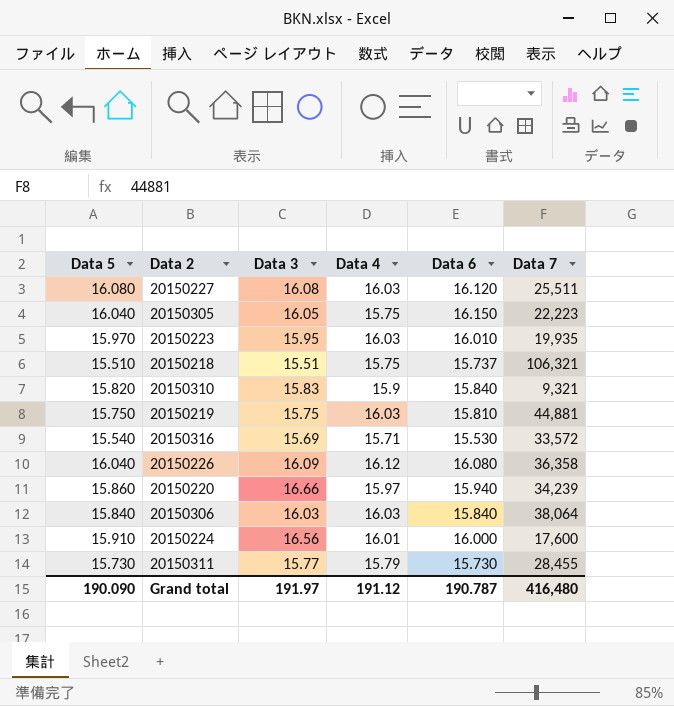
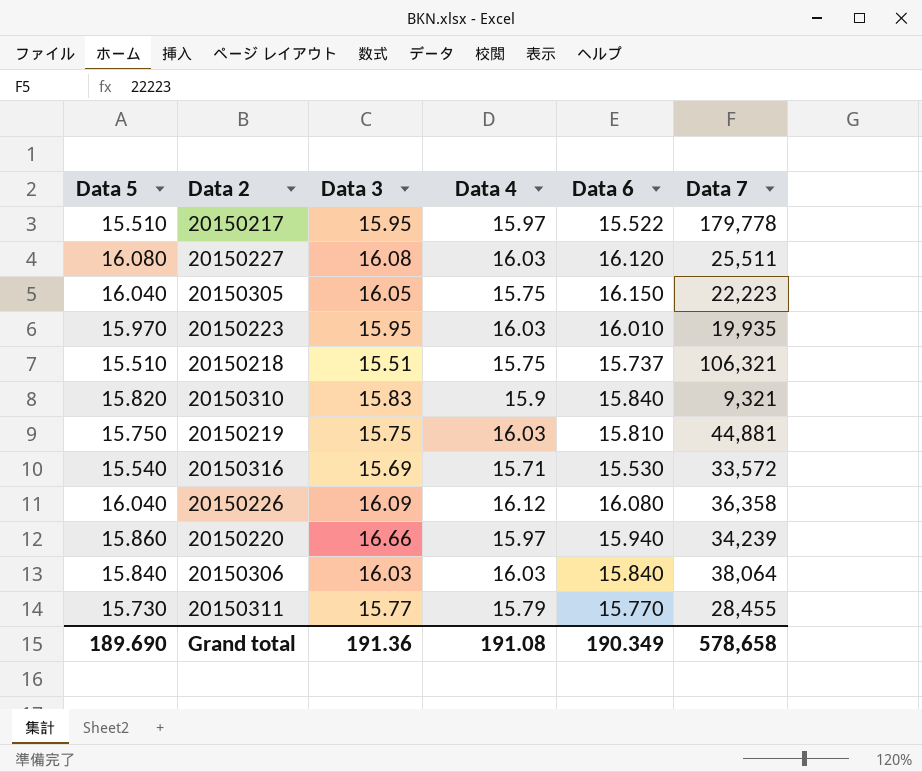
row 20150224: 15.910 | 16.56 | 16.01 | 16.000 | 17,600 -> none
row 20150217: none -> 15.510 | 15.95 | 15.97 | 15.522 | 179,778
20150311 | Data 6: 15.730 -> 15.770
Grand total | Data 5: 190.090 -> 189.690
Grand total | Data 3: 191.97 -> 191.36
Grand total | Data 4: 191.12 -> 191.08
Grand total | Data 6: 190.787 -> 190.349
Grand total | Data 7: 416,480 -> 578,658

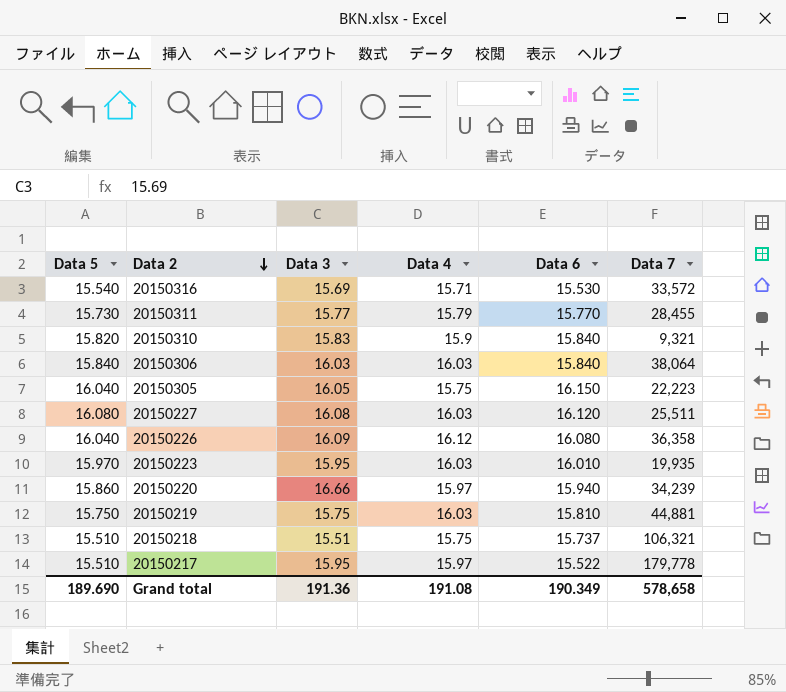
row order: none -> Data 2 descending

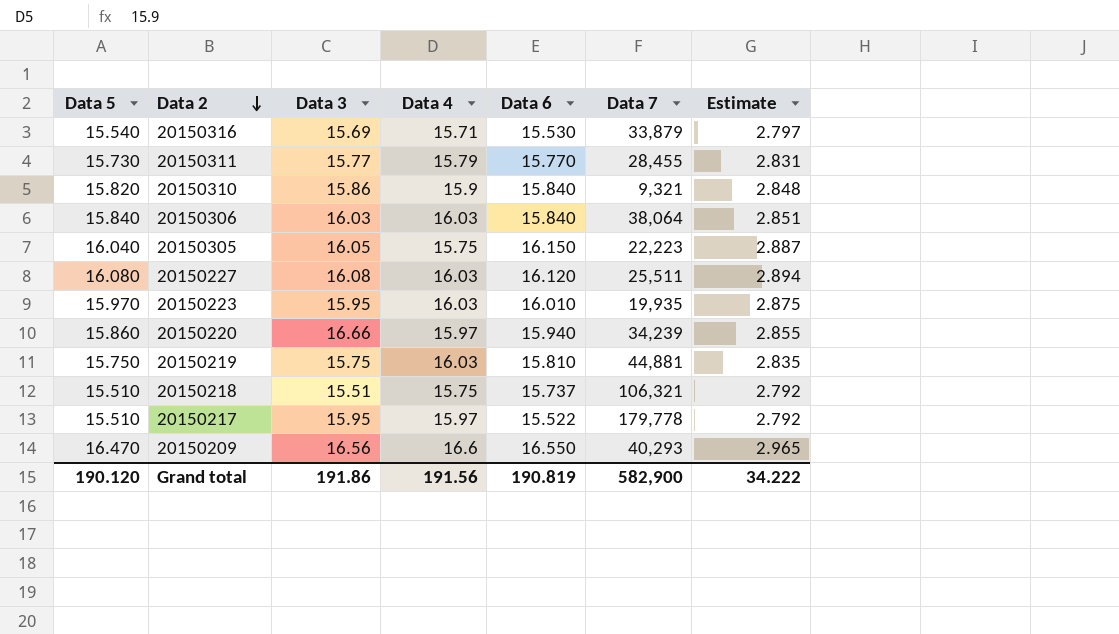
column Estimate | formula: none -> [Data 5] * 0.18
row 20150226: 16.040 | 16.09 | 16.12 | 16.080 | 36,358 -> none
20150316 | Data 7: 33,572 -> 33,879
20150310 | Data 3: 15.83 -> 15.86
row 20150209: none -> 16.470 | 16.56 | 16.6 | 16.550 | 40,293 | 2.965
Grand total | Data 5: 189.690 -> 190.120
Grand total | Data 3: 191.36 -> 191.86
Grand total | Data 4: 191.08 -> 191.56
Grand total | Data 6: 190.349 -> 190.819
Grand total | Data 7: 578,658 -> 582,900

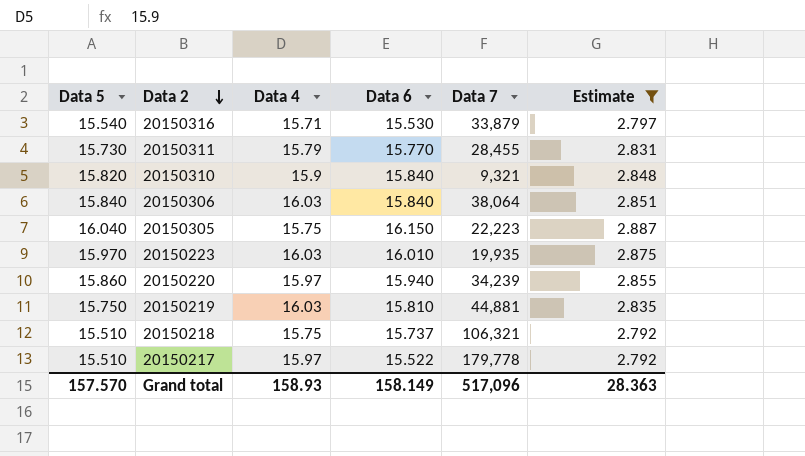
filter: none -> Estimate <= 2.887
column Data 3 | position: 3 -> none
Grand total | Data 5: 190.120 -> 157.570
Grand total | Data 4: 191.56 -> 158.93
Grand total | Data 6: 190.819 -> 158.149
Grand total | Data 7: 582,900 -> 517,096
Grand total | Estimate: 34.222 -> 28.363

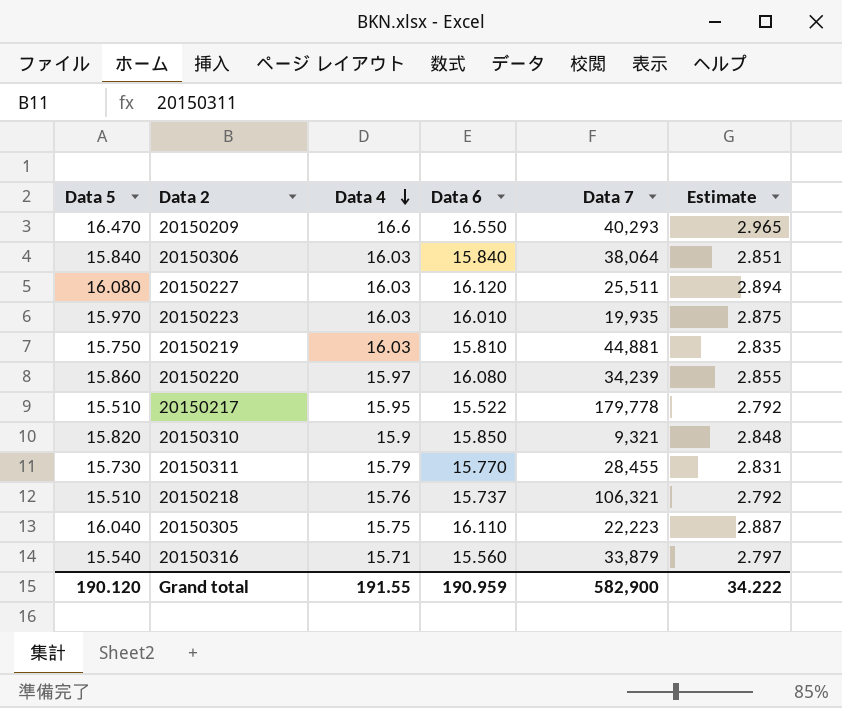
filter: Estimate <= 2.887 -> none
row order: Data 2 descending -> Data 4 descending
20150220 | Data 6: 15.940 -> 16.080
20150217 | Data 4: 15.97 -> 15.95
20150310 | Data 6: 15.840 -> 15.850
20150218 | Data 4: 15.75 -> 15.76
20150305 | Data 6: 16.150 -> 16.110
20150316 | Data 6: 15.530 -> 15.560
Grand total | Data 5: 157.570 -> 190.120
Grand total | Data 4: 158.93 -> 191.55
Grand total | Data 6: 158.149 -> 190.959
Grand total | Data 7: 517,096 -> 582,900
Grand total | Estimate: 28.363 -> 34.222

